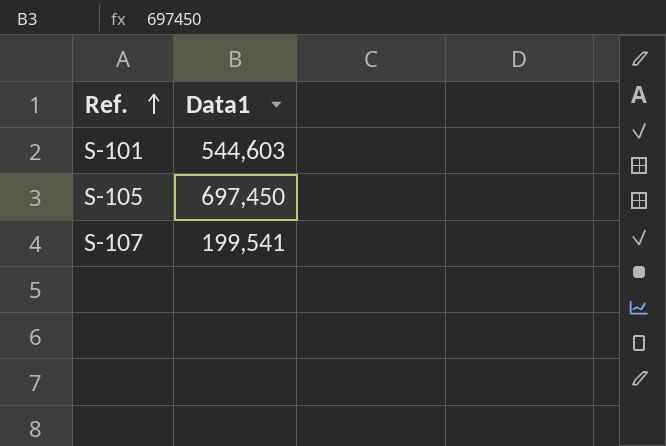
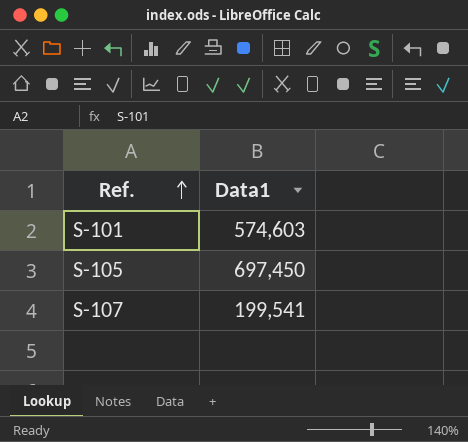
S-101 | Data1: 544,603 -> 574,603

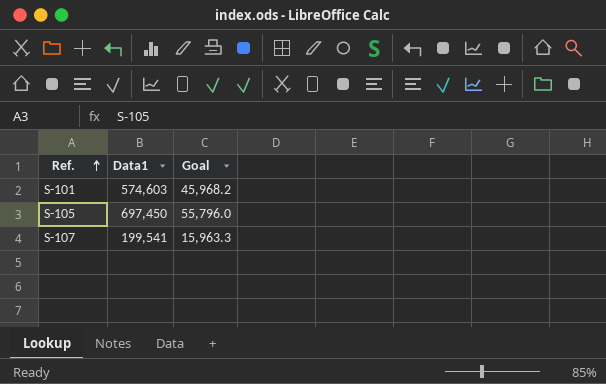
column Goal | formula: none -> [Data1] * 0.08

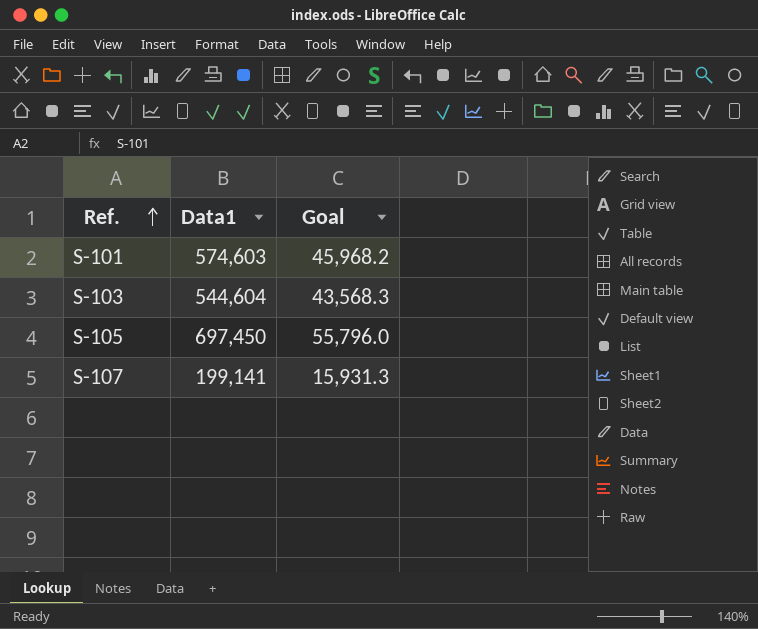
row S-103: none -> 544,604 | 43,568.3
S-107 | Data1: 199,541 -> 199,141
S-107 | Goal: 15,963.3 -> 15,931.3

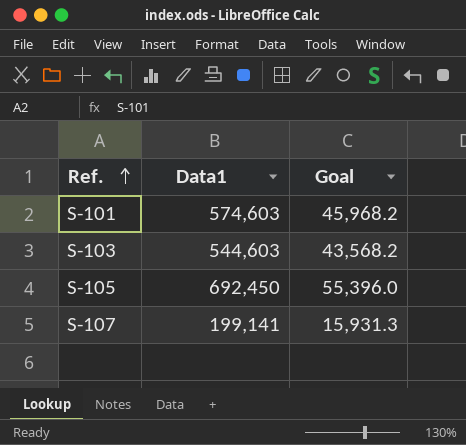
S-103 | Data1: 544,604 -> 544,603
S-103 | Goal: 43,568.3 -> 43,568.2
S-105 | Data1: 697,450 -> 692,450
S-105 | Goal: 55,796.0 -> 55,396.0

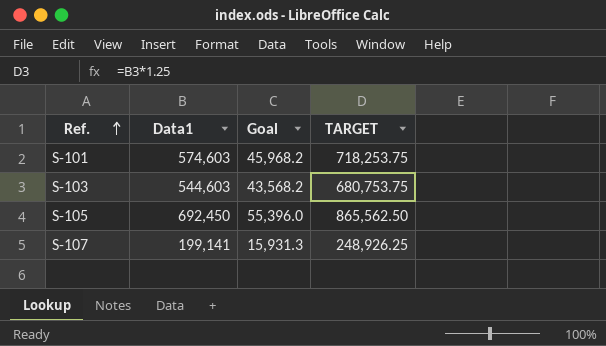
column TARGET | formula: none -> [Data1] * 1.25

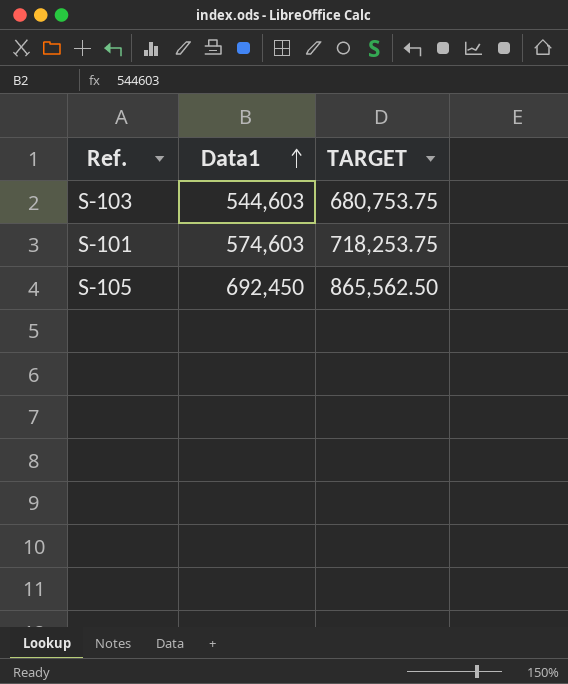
row order: Ref. ascending -> Data1 ascending
column Goal | formula: [Data1] * 0.08 -> none
row S-107: 199,141 | 15,931.3 | 248,926.25 -> none

